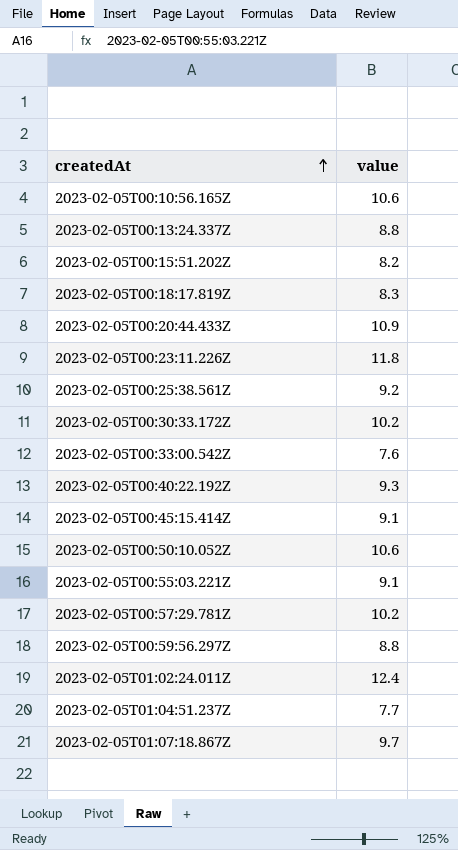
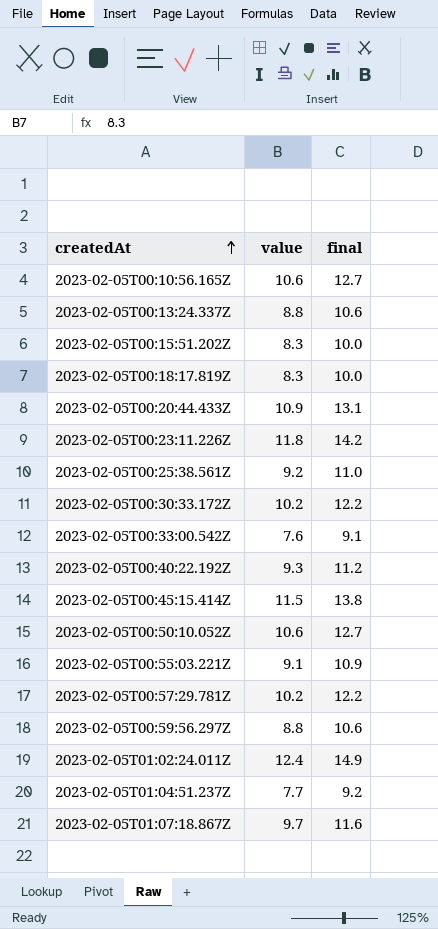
column final | formula: none -> [value] * 1.2
2023-02-05T00:15:51.202Z | value: 8.2 -> 8.3
2023-02-05T00:45:15.414Z | value: 9.1 -> 11.5

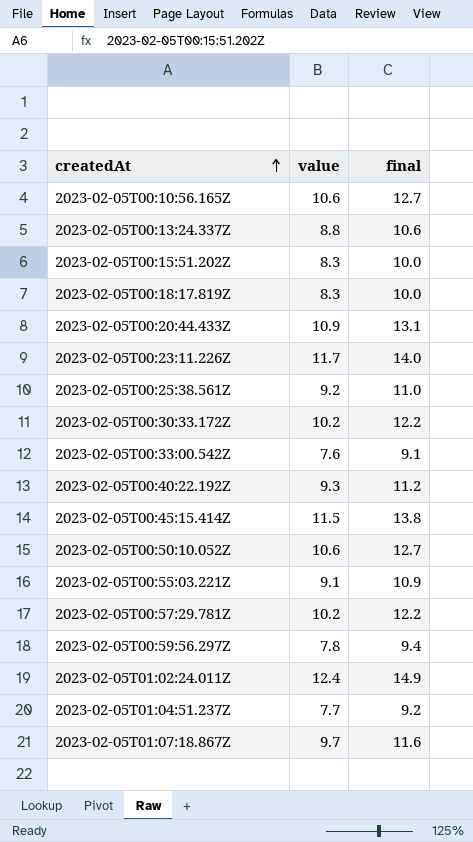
2023-02-05T00:23:11.226Z | value: 11.8 -> 11.7
2023-02-05T00:23:11.226Z | final: 14.2 -> 14.0
2023-02-05T00:59:56.297Z | value: 8.8 -> 7.8
2023-02-05T00:59:56.297Z | final: 10.6 -> 9.4

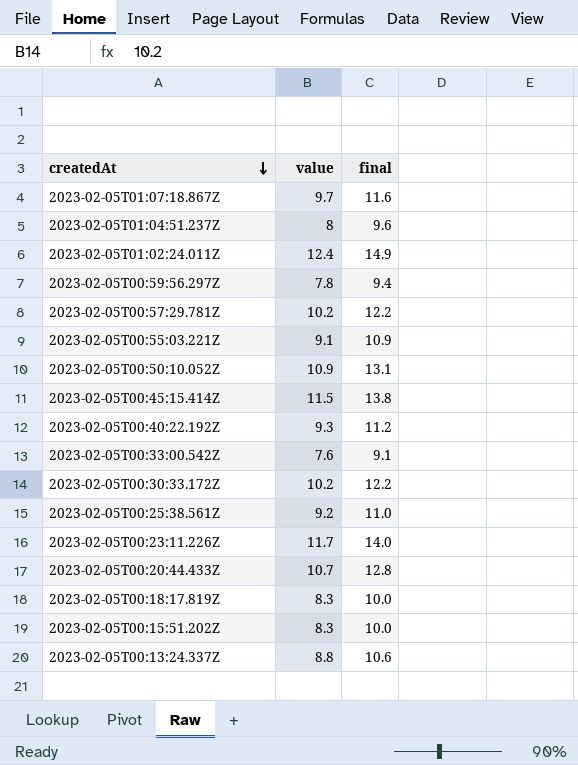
row order: createdAt ascending -> createdAt descending
row 2023-02-05T00:10:56.165Z: 10.6 | 12.7 -> none
2023-02-05T01:04:51.237Z | value: 7.7 -> 8
2023-02-05T01:04:51.237Z | final: 9.2 -> 9.6
2023-02-05T00:50:10.052Z | value: 10.6 -> 10.9
2023-02-05T00:50:10.052Z | final: 12.7 -> 13.1
2023-02-05T00:20:44.433Z | value: 10.9 -> 10.7
2023-02-05T00:20:44.433Z | final: 13.1 -> 12.8

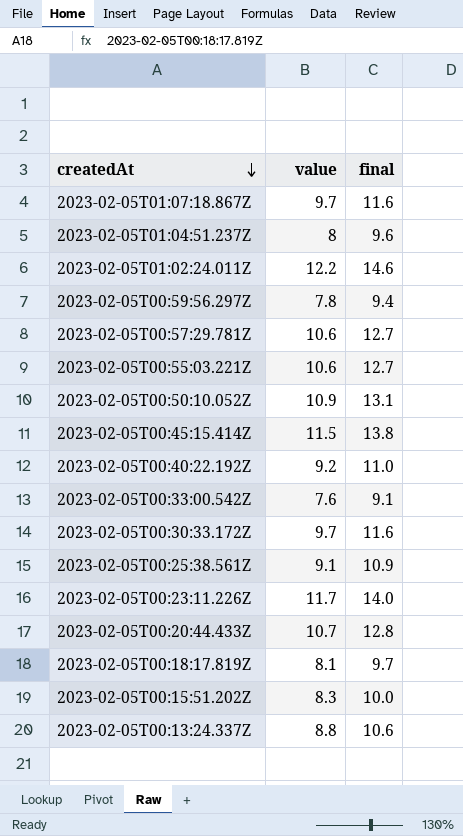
2023-02-05T01:02:24.011Z | value: 12.4 -> 12.2
2023-02-05T01:02:24.011Z | final: 14.9 -> 14.6
2023-02-05T00:57:29.781Z | value: 10.2 -> 10.6
2023-02-05T00:57:29.781Z | final: 12.2 -> 12.7
2023-02-05T00:55:03.221Z | value: 9.1 -> 10.6
2023-02-05T00:55:03.221Z | final: 10.9 -> 12.7
2023-02-05T00:40:22.192Z | value: 9.3 -> 9.2
2023-02-05T00:40:22.192Z | final: 11.2 -> 11.0
2023-02-05T00:30:33.172Z | value: 10.2 -> 9.7
2023-02-05T00:30:33.172Z | final: 12.2 -> 11.6
2023-02-05T00:25:38.561Z | value: 9.2 -> 9.1
2023-02-05T00:25:38.561Z | final: 11.0 -> 10.9
2023-02-05T00:18:17.819Z | value: 8.3 -> 8.1
2023-02-05T00:18:17.819Z | final: 10.0 -> 9.7

